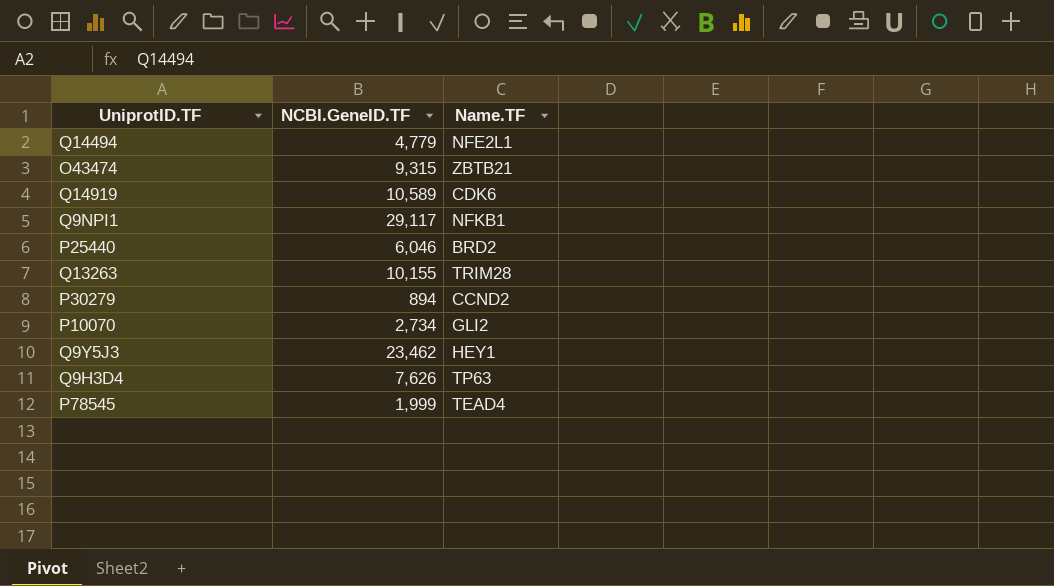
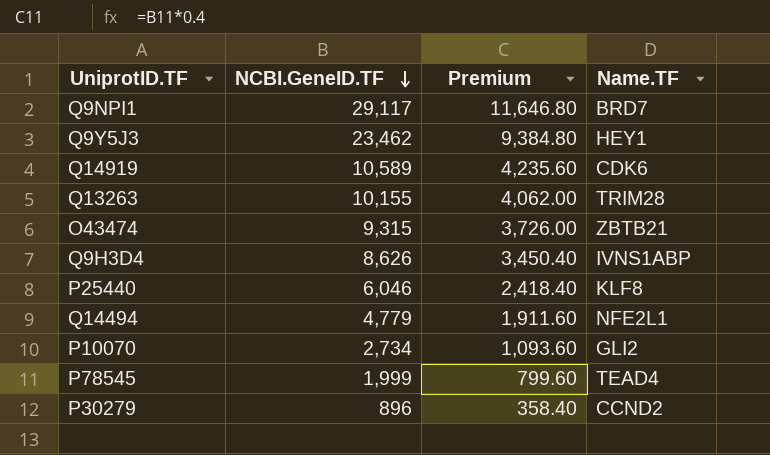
row order: none -> NCBI.GeneID.TF descending
column Premium | formula: none -> [NCBI.GeneID.TF] * 0.4
Q9NPI1 | Name.TF: NFKB1 -> BRD7
Q9H3D4 | NCBI.GeneID.TF: 7,626 -> 8,626
Q9H3D4 | Name.TF: TP63 -> IVNS1ABP
P25440 | Name.TF: BRD2 -> KLF8
P30279 | NCBI.GeneID.TF: 894 -> 896

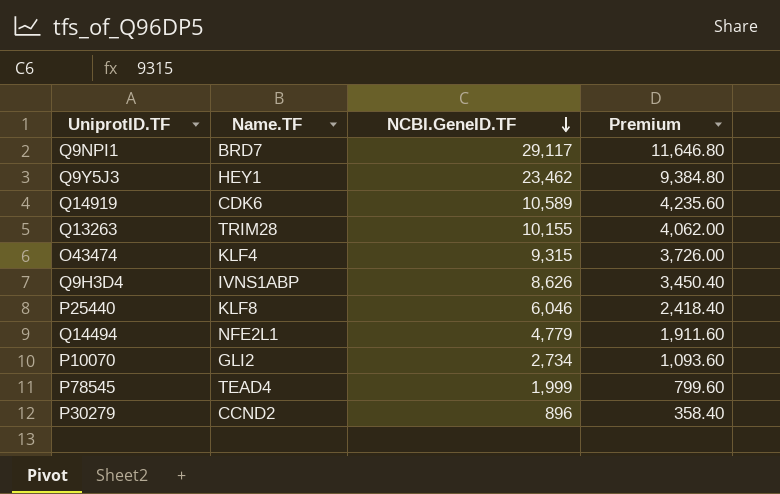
column Name.TF | position: 4 -> 2
O43474 | Name.TF: ZBTB21 -> KLF4

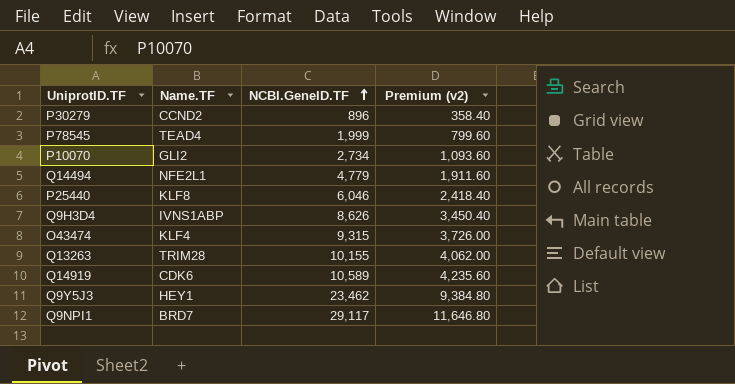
row order: NCBI.GeneID.TF descending -> NCBI.GeneID.TF ascending
column name: Premium -> Premium (v2)

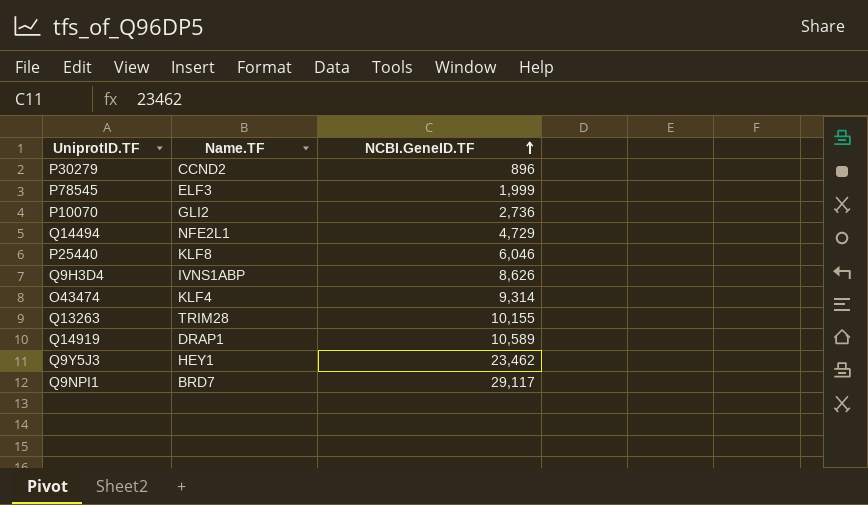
column Premium (v2) | formula: [NCBI.GeneID.TF] * 0.4 -> none
P78545 | Name.TF: TEAD4 -> ELF3
P10070 | NCBI.GeneID.TF: 2,734 -> 2,736
Q14494 | NCBI.GeneID.TF: 4,779 -> 4,729
O43474 | NCBI.GeneID.TF: 9,315 -> 9,314
Q14919 | Name.TF: CDK6 -> DRAP1

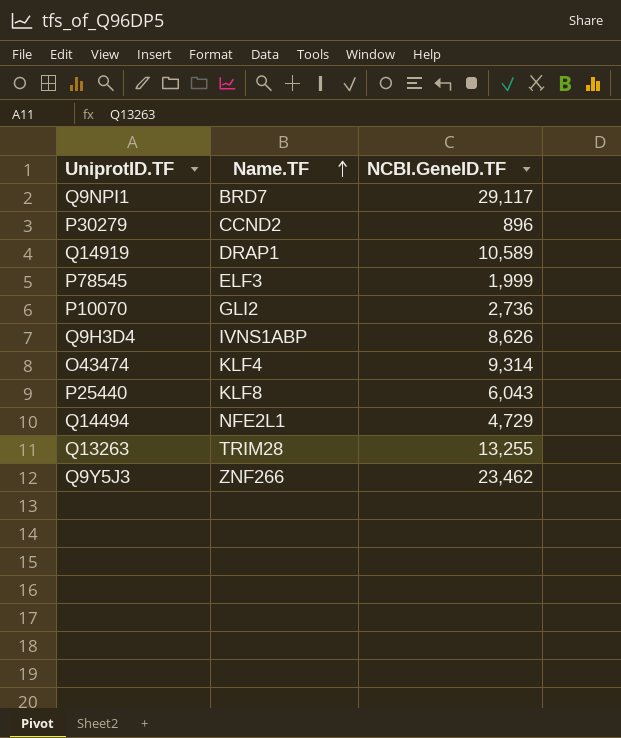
row order: NCBI.GeneID.TF ascending -> Name.TF ascending
P25440 | NCBI.GeneID.TF: 6,046 -> 6,043
Q13263 | NCBI.GeneID.TF: 10,155 -> 13,255
Q9Y5J3 | Name.TF: HEY1 -> ZNF266

